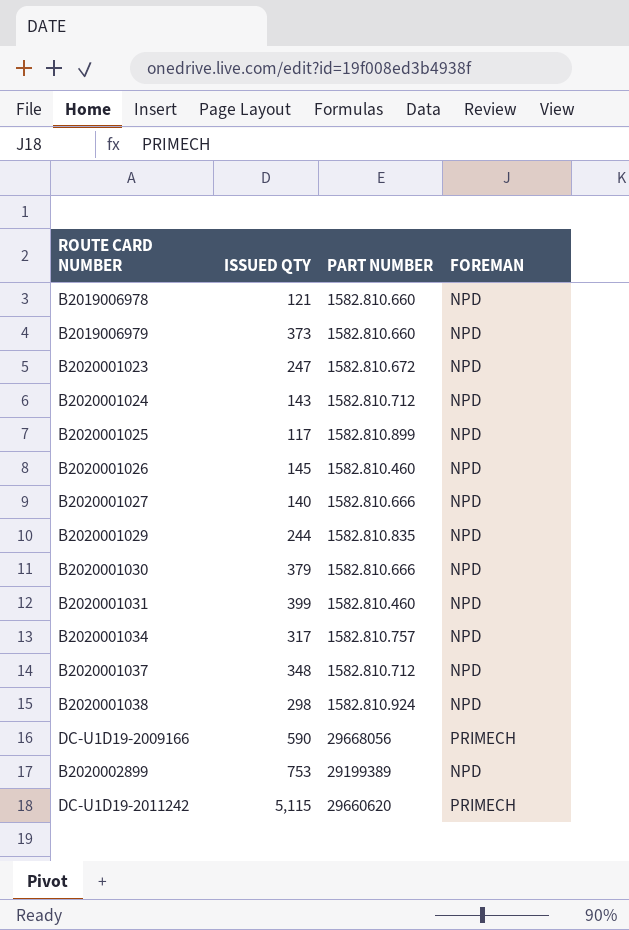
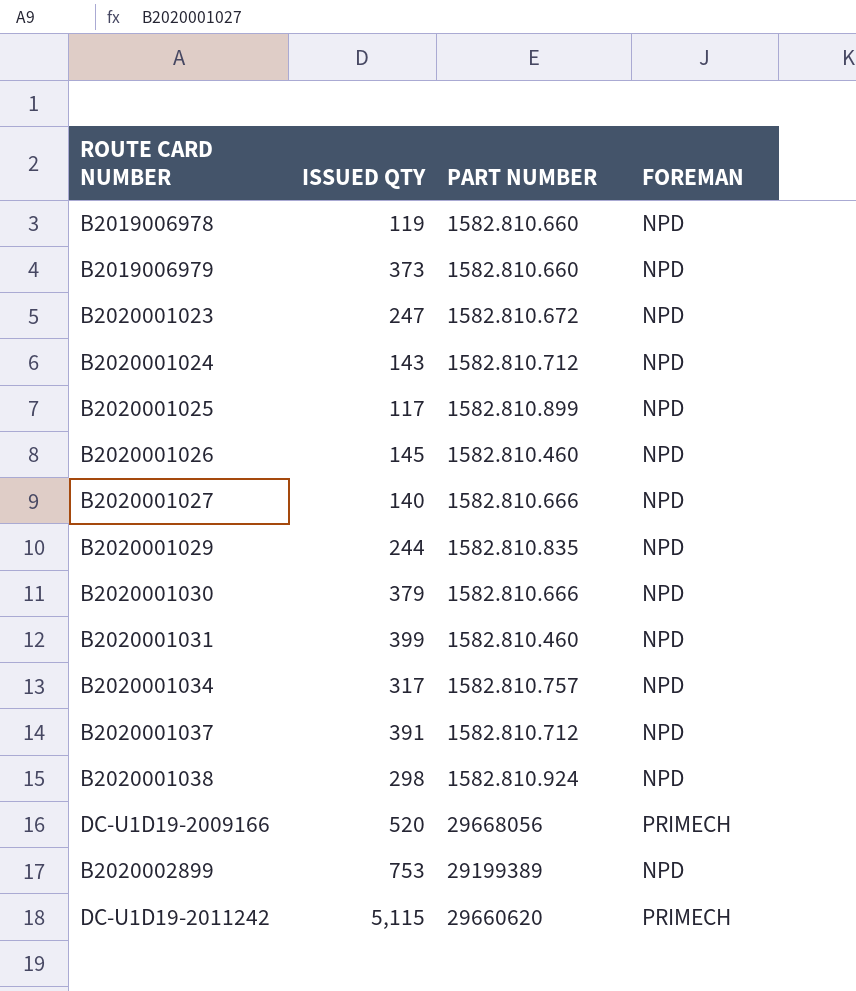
B2019006978 | ISSUED QTY: 121 -> 119
B2020001037 | ISSUED QTY: 348 -> 391
DC-U1D19-2009166 | ISSUED QTY: 590 -> 520

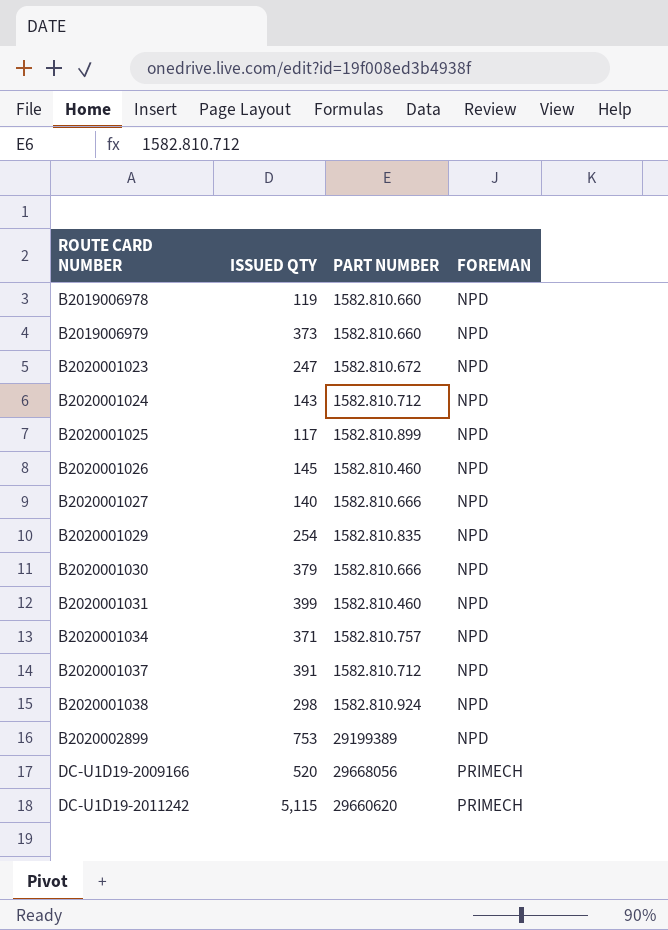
row order: none -> ROUTE CARD NUMBER ascending
B2020001029 | ISSUED QTY: 244 -> 254
B2020001034 | ISSUED QTY: 317 -> 371

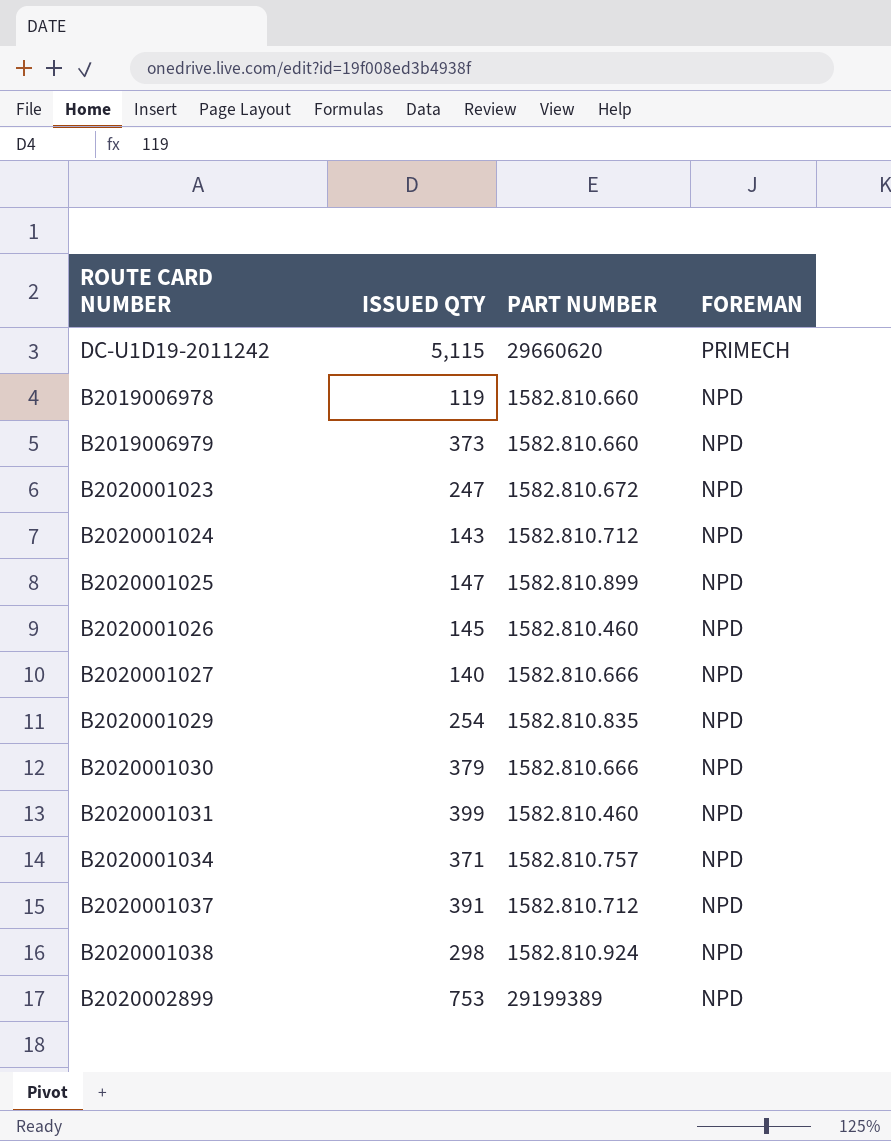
row order: ROUTE CARD NUMBER ascending -> FOREMAN descending
row DC-U1D19-2009166: 520 | 29668056 | PRIMECH -> none
B2020001025 | ISSUED QTY: 117 -> 147

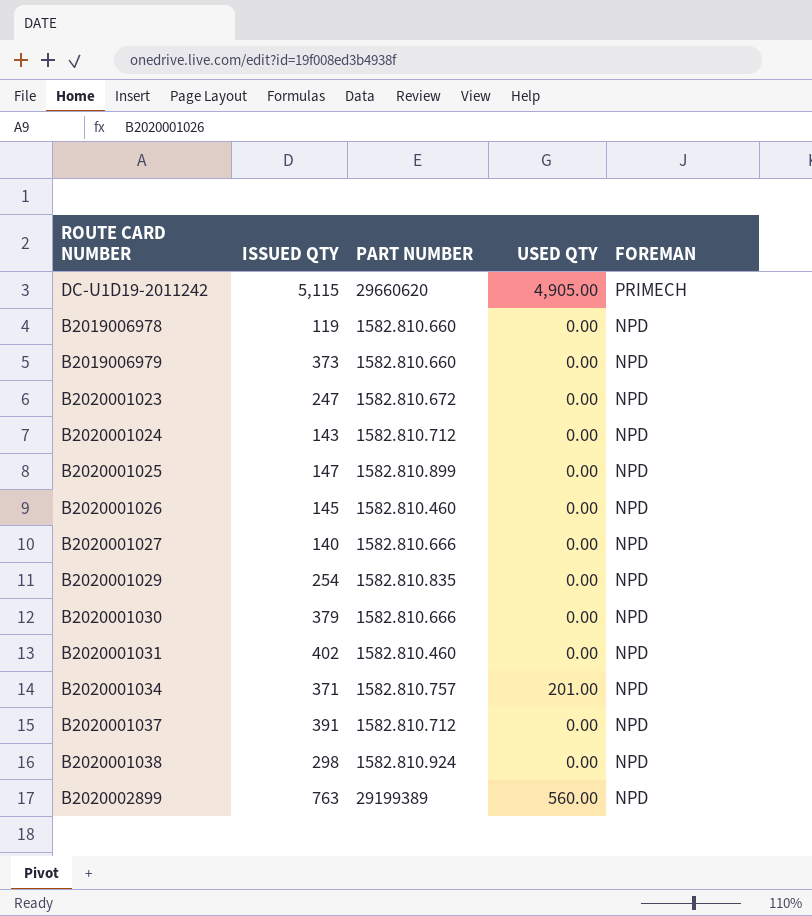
column USED QTY | position: none -> 4
B2020001031 | ISSUED QTY: 399 -> 402
B2020002899 | ISSUED QTY: 753 -> 763

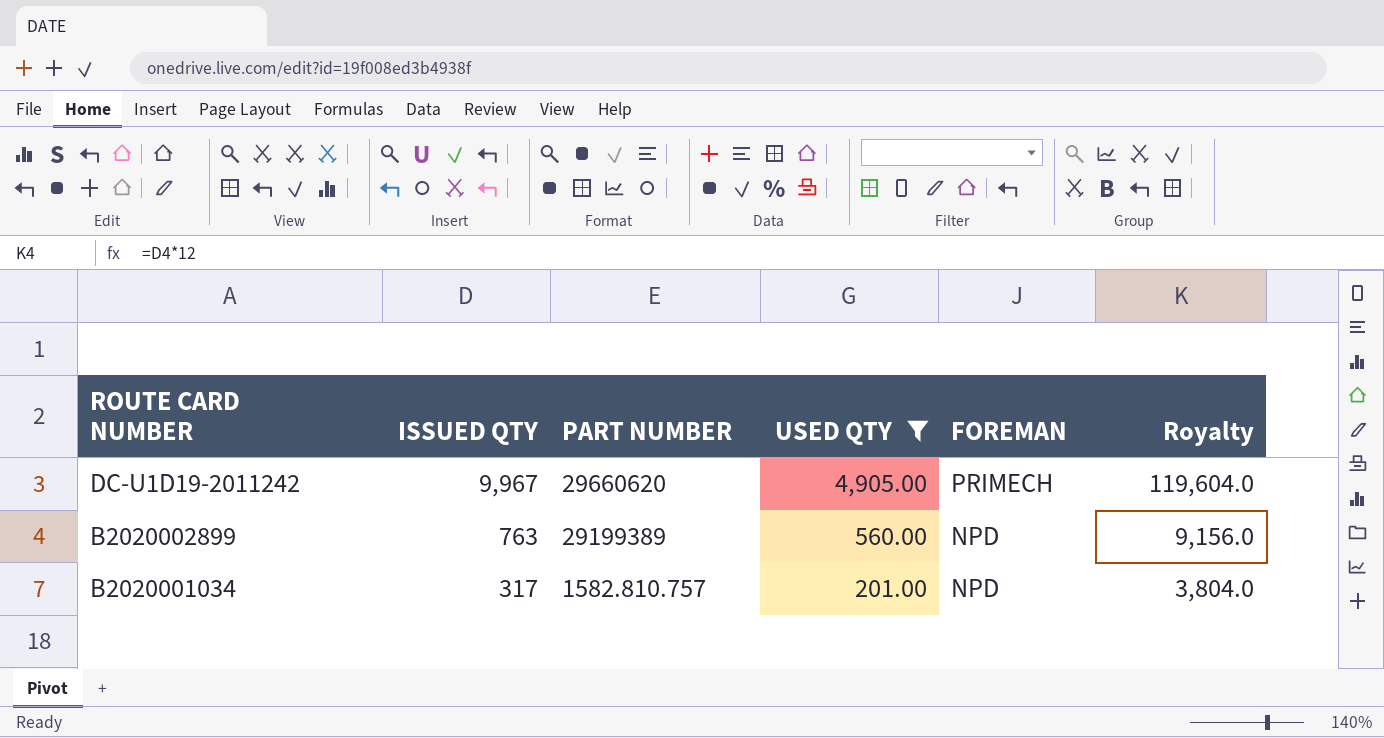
filter: none -> USED QTY != 0.00
row order: FOREMAN descending -> ROUTE CARD NUMBER descending
column Royalty | formula: none -> [ISSUED QTY] * 12
DC-U1D19-2011242 | ISSUED QTY: 5,115 -> 9,967
B2020001034 | ISSUED QTY: 371 -> 317

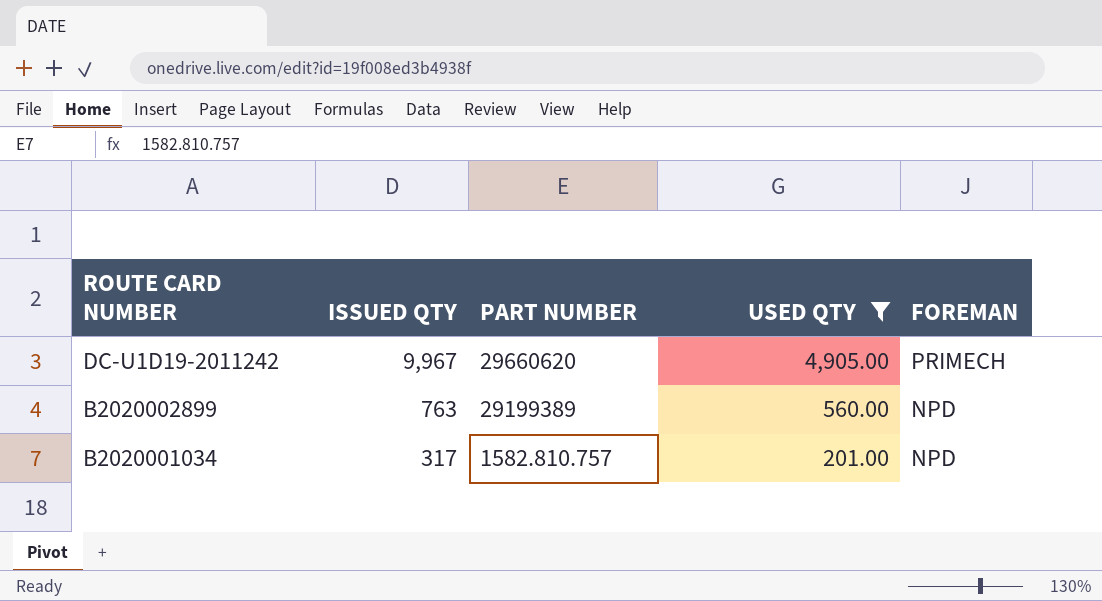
column Royalty | formula: [ISSUED QTY] * 12 -> none

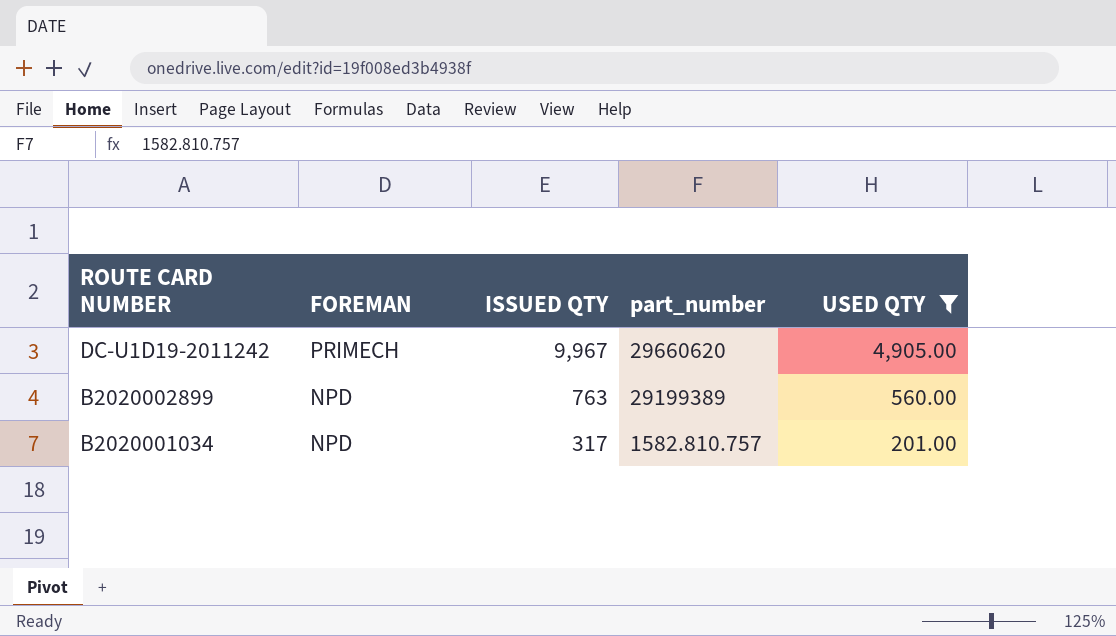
column FOREMAN | position: 5 -> 2
column name: PART NUMBER -> part_number

